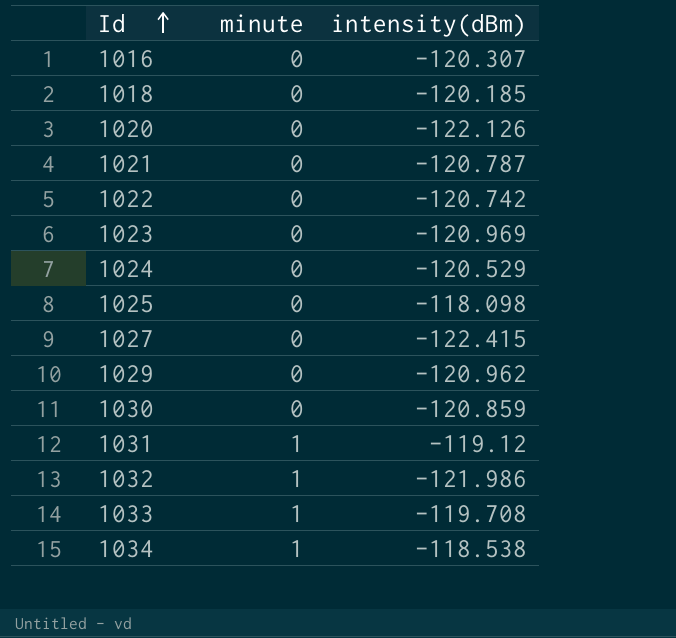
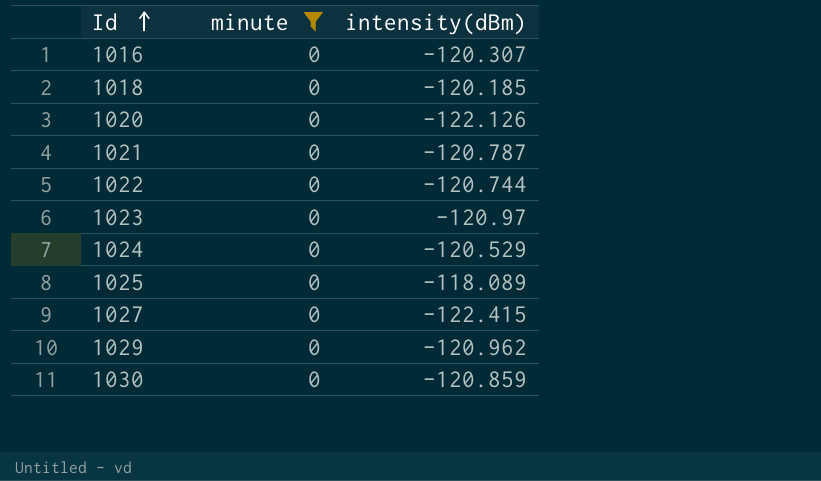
filter: none -> minute = 0
1022 | intensity(dBm): -120.742 -> -120.744
1023 | intensity(dBm): -120.969 -> -120.97
1025 | intensity(dBm): -118.098 -> -118.089

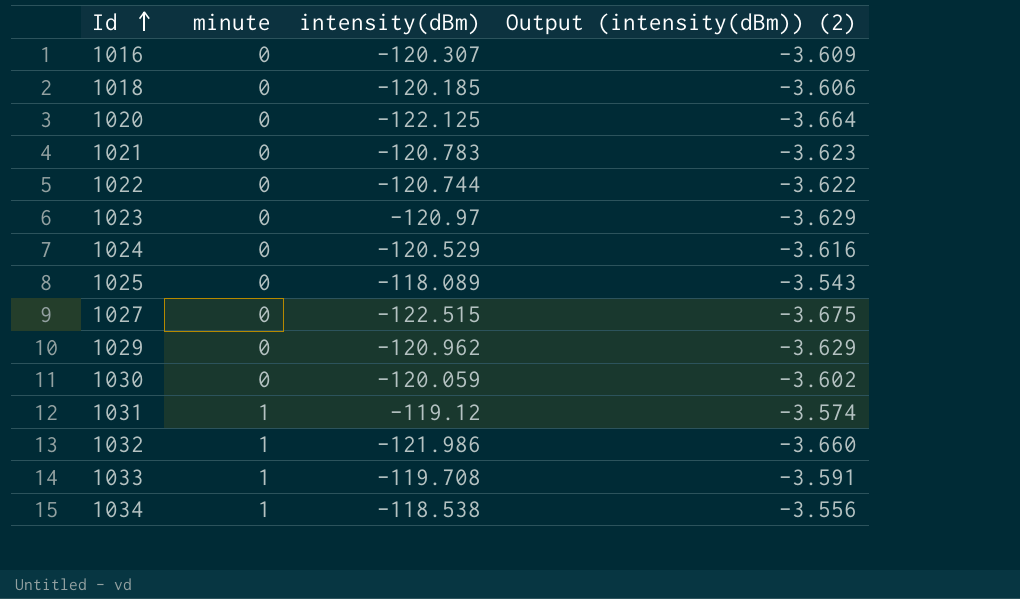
filter: minute = 0 -> none
column Output (intensity(dBm)) (2) | formula: none -> [intensity(dBm)] * 0.03
1020 | intensity(dBm): -122.126 -> -122.125
1021 | intensity(dBm): -120.787 -> -120.783
1027 | intensity(dBm): -122.415 -> -122.515
1030 | intensity(dBm): -120.859 -> -120.059

